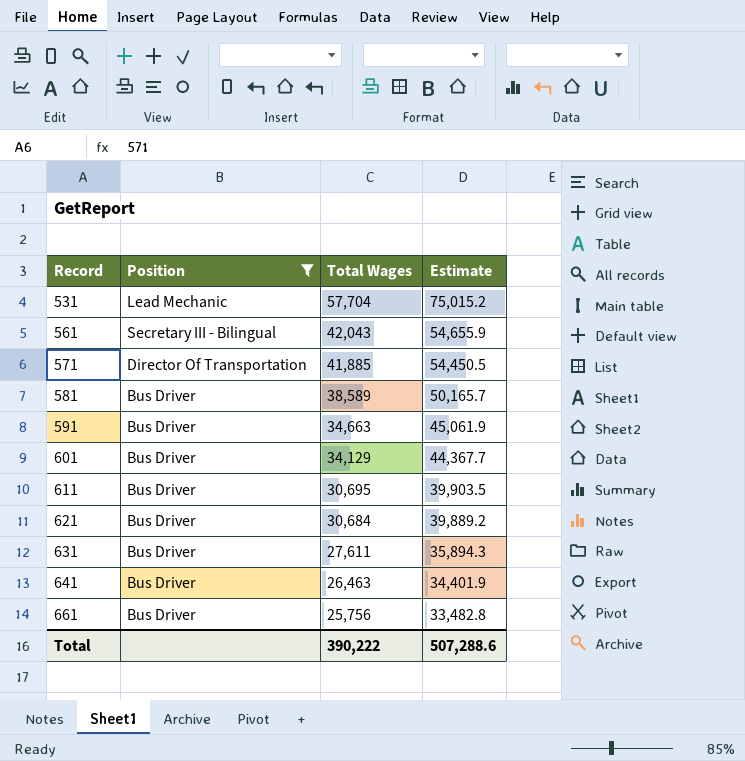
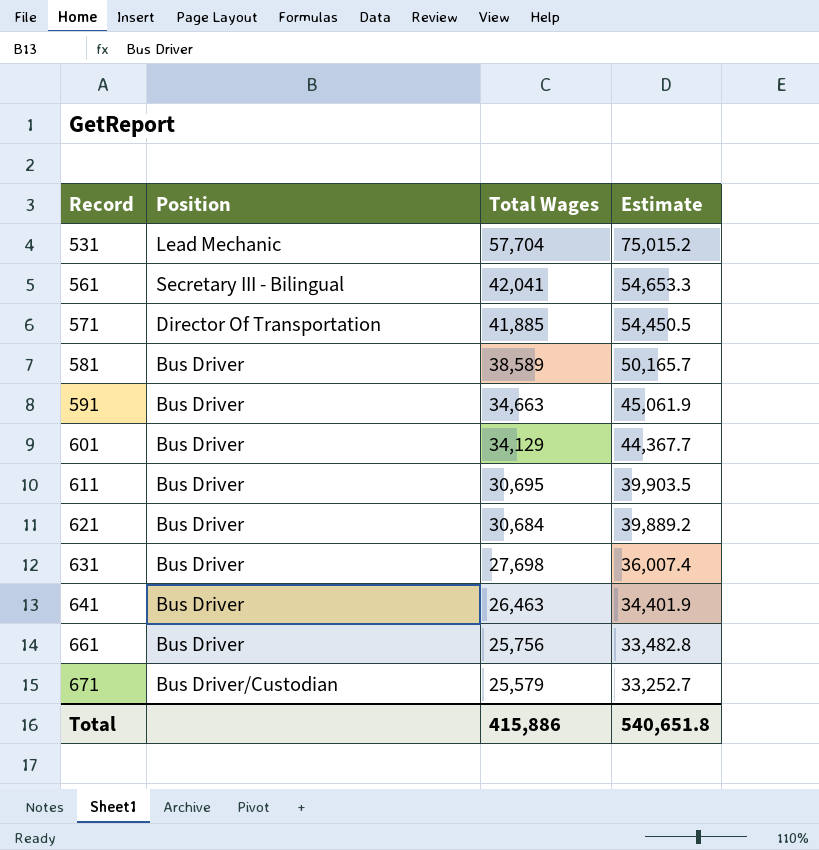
filter: Position != Bus Driver/Custodian -> none
561 | Total Wages: 42,043 -> 42,041
561 | Estimate: 54,655.9 -> 54,653.3
631 | Total Wages: 27,611 -> 27,698
631 | Estimate: 35,894.3 -> 36,007.4
Total | Total Wages: 390,222 -> 415,886
Total | Estimate: 507,288.6 -> 540,651.8

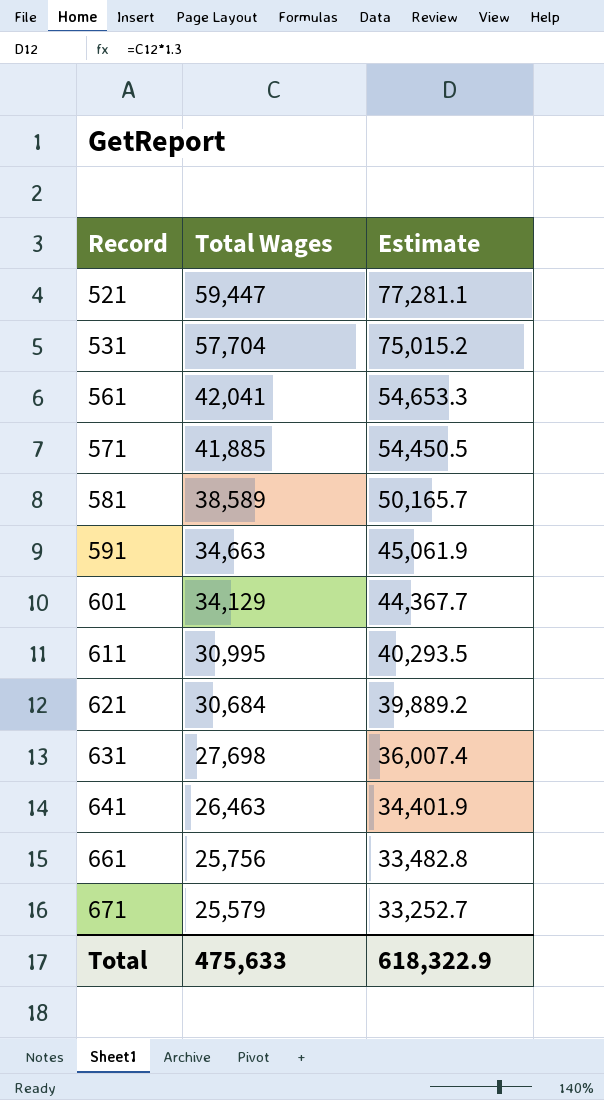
column Position | position: 2 -> none
row 521: none -> 59,447 | 77,281.1
611 | Total Wages: 30,695 -> 30,995
611 | Estimate: 39,903.5 -> 40,293.5
Total | Total Wages: 415,886 -> 475,633
Total | Estimate: 540,651.8 -> 618,322.9

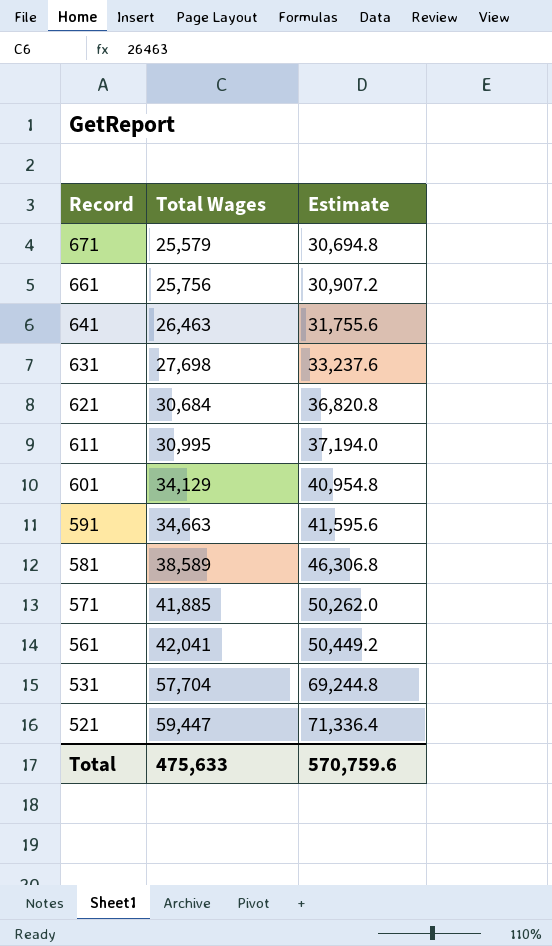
row order: Record ascending -> Record descending
column Estimate | formula: [Total Wages] * 1.3 -> [Total Wages] * 1.2
Total | Estimate: 618,322.9 -> 570,759.6

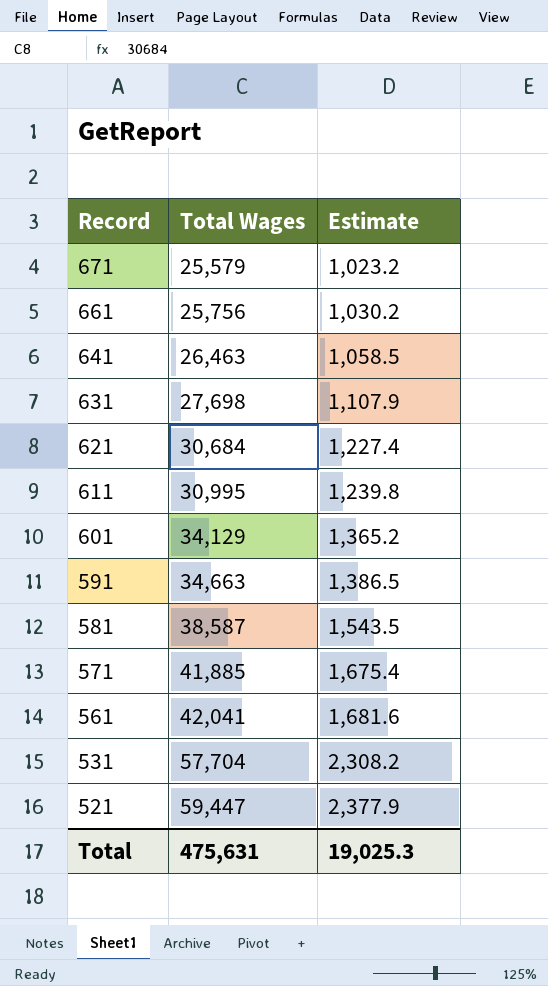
column Estimate | formula: [Total Wages] * 1.2 -> [Total Wages] * 0.04
581 | Total Wages: 38,589 -> 38,587
Total | Total Wages: 475,633 -> 475,631
Total | Estimate: 570,759.6 -> 19,025.3

